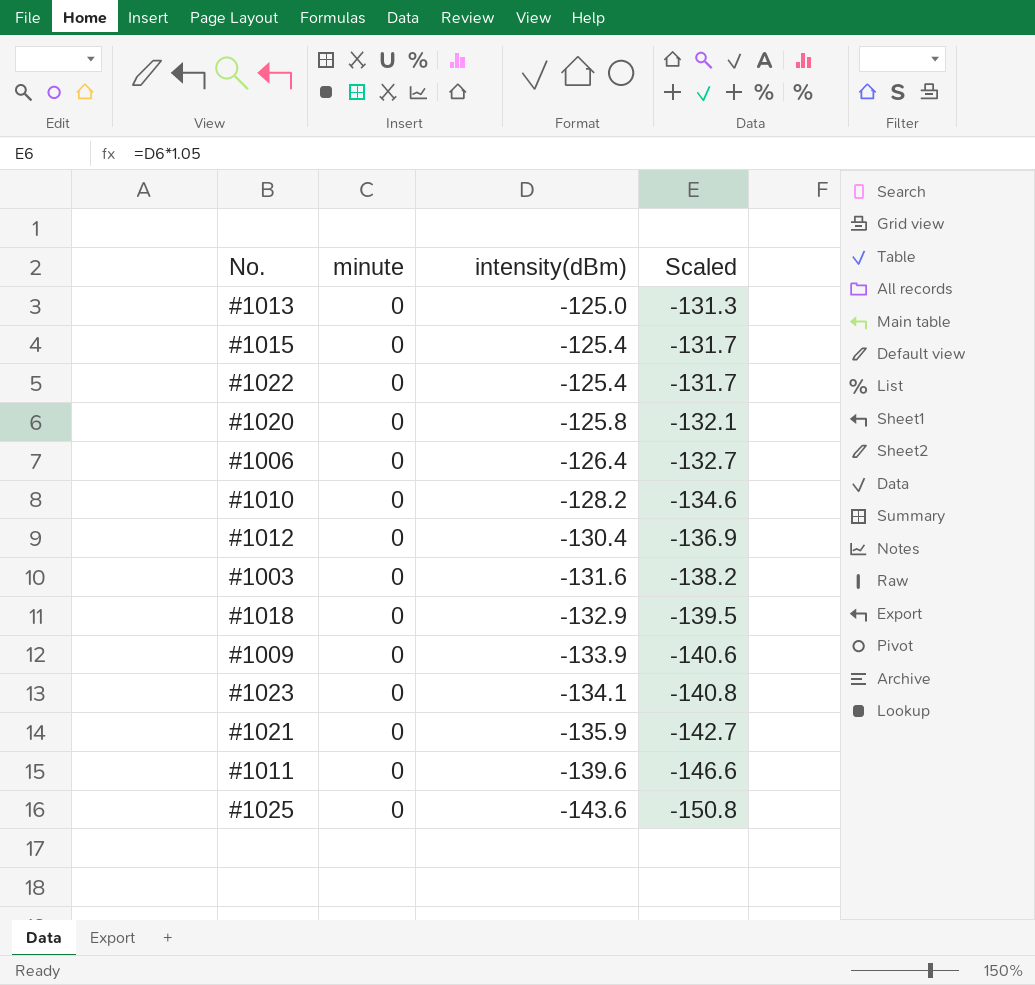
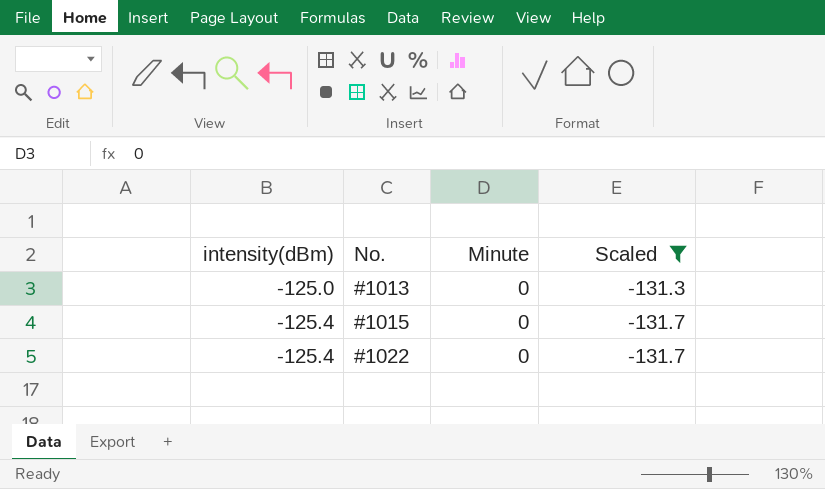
filter: none -> Scaled >= -131.7
column intensity(dBm) | position: 3 -> 1
column name: minute -> Minute

